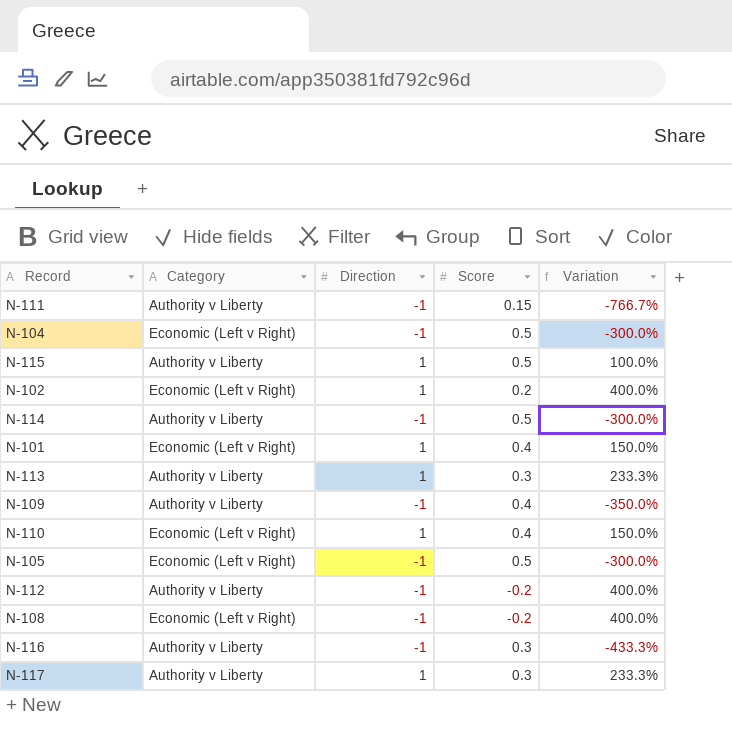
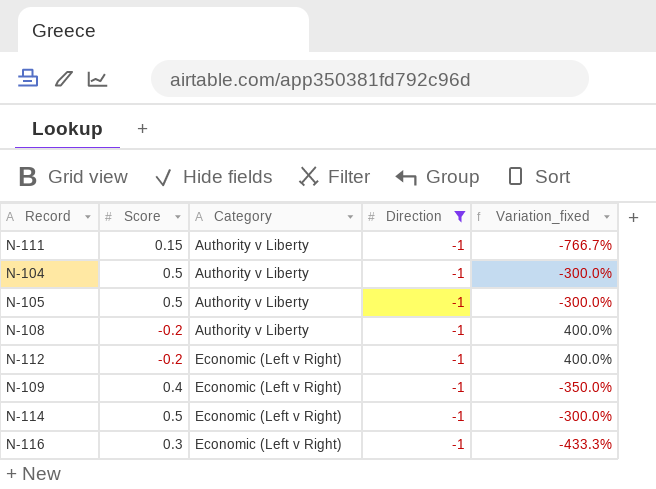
filter: none -> Direction = -1
row order: none -> Category ascending
column Score | position: 4 -> 2
column name: Variation -> Variation_fixed
N-104 | Category: Economic (Left v Right) -> Authority v Liberty
N-105 | Category: Economic (Left v Right) -> Authority v Liberty
N-108 | Category: Economic (Left v Right) -> Authority v Liberty
N-112 | Category: Authority v Liberty -> Economic (Left v Right)
N-109 | Category: Authority v Liberty -> Economic (Left v Right)
N-114 | Category: Authority v Liberty -> Economic (Left v Right)
N-116 | Category: Authority v Liberty -> Economic (Left v Right)

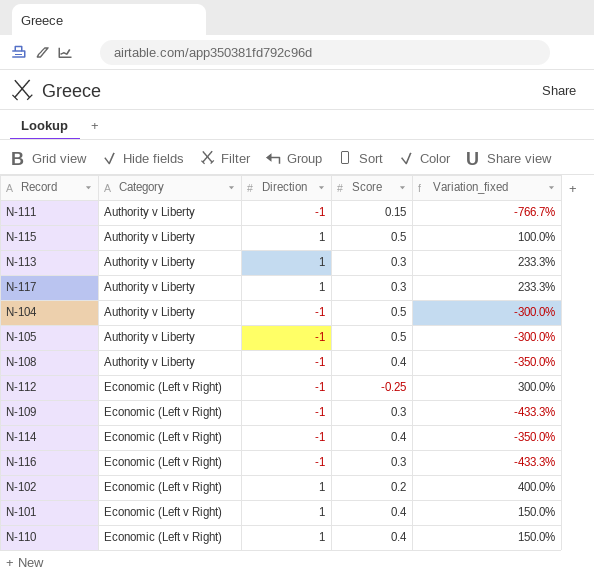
filter: Direction = -1 -> none
column Score | position: 2 -> 4
N-108 | Score: -0.2 -> 0.4
N-108 | Variation_fixed: 400.0% -> -350.0%
N-112 | Score: -0.2 -> -0.25
N-112 | Variation_fixed: 400.0% -> 300.0%
N-109 | Score: 0.4 -> 0.3
N-109 | Variation_fixed: -350.0% -> -433.3%
N-114 | Score: 0.5 -> 0.4
N-114 | Variation_fixed: -300.0% -> -350.0%

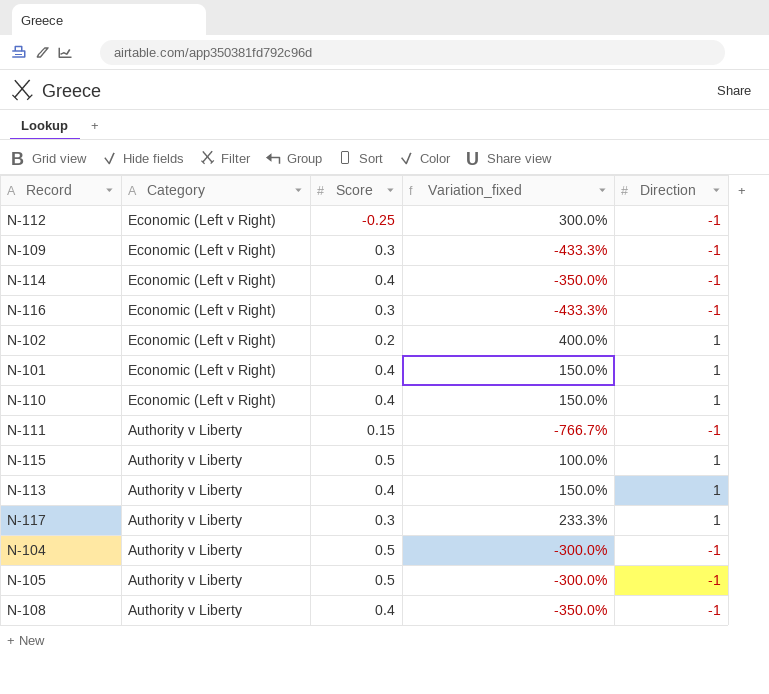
row order: Category ascending -> Category descending
column Direction | position: 3 -> 5
N-113 | Score: 0.3 -> 0.4
N-113 | Variation_fixed: 233.3% -> 150.0%

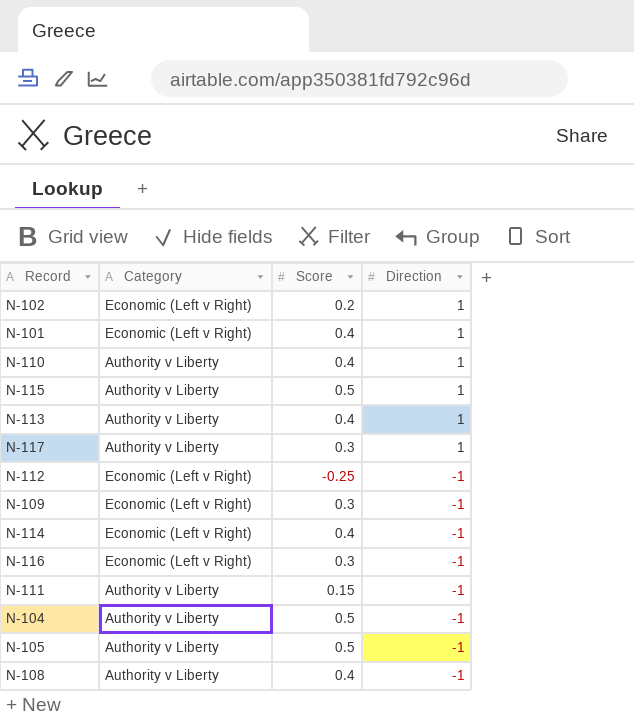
row order: Category descending -> Direction descending
column Variation_fixed | formula: ([Direction] - [Score]) / [Score] -> none
N-110 | Category: Economic (Left v Right) -> Authority v Liberty

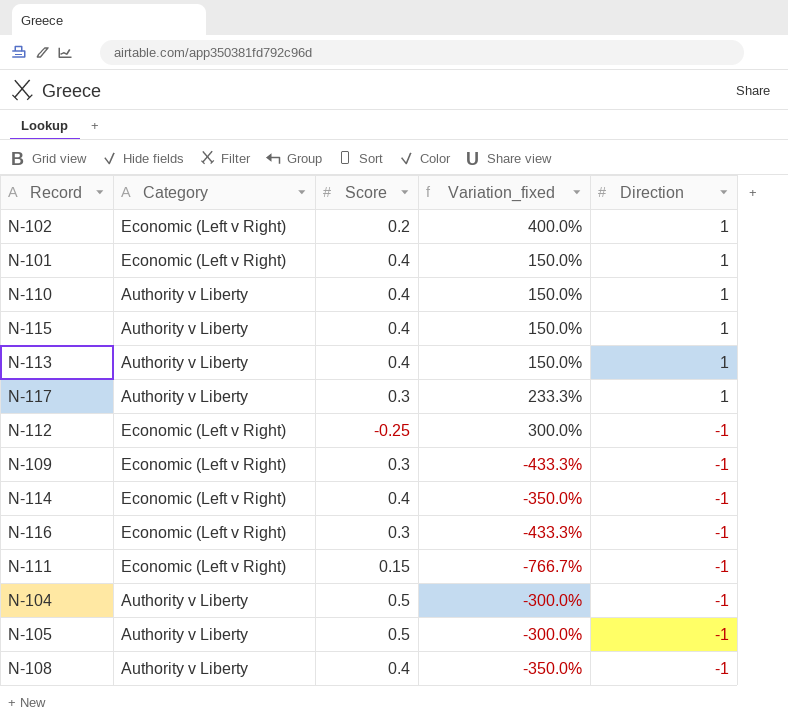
column Variation_fixed | formula: none -> ([Direction] - [Score]) / [Score]
N-115 | Score: 0.5 -> 0.4
N-111 | Category: Authority v Liberty -> Economic (Left v Right)

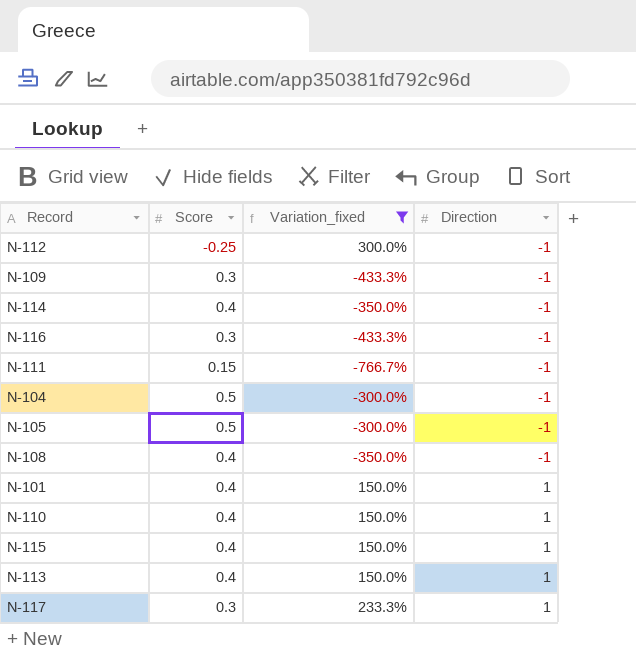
filter: none -> Variation_fixed != 400.0%
row order: Direction descending -> Direction ascending
column Category | position: 2 -> none

